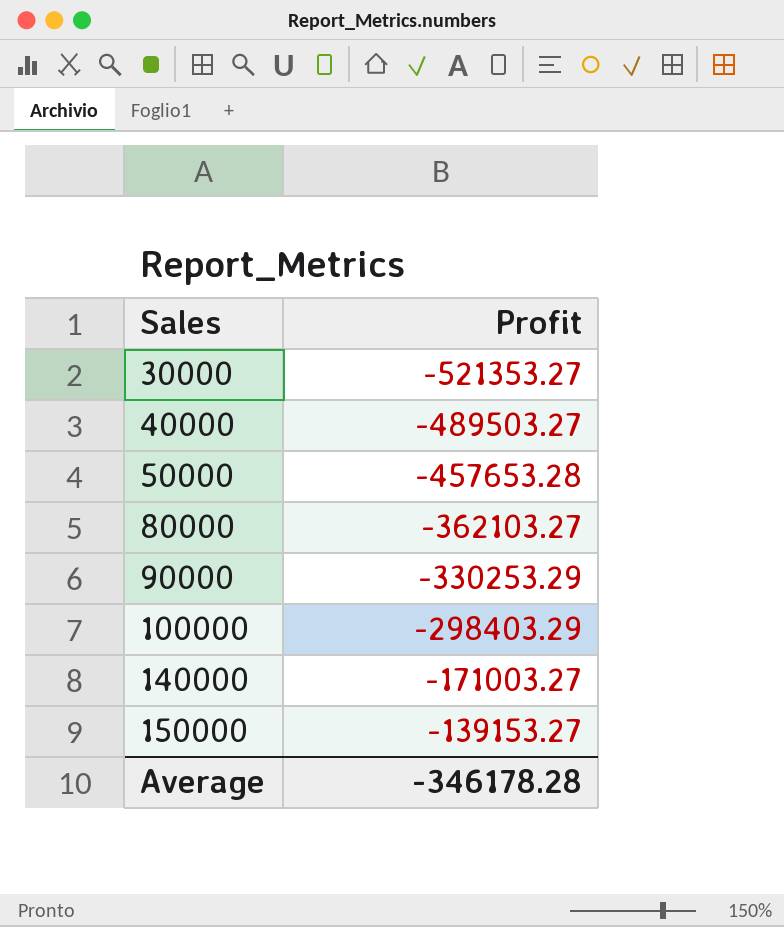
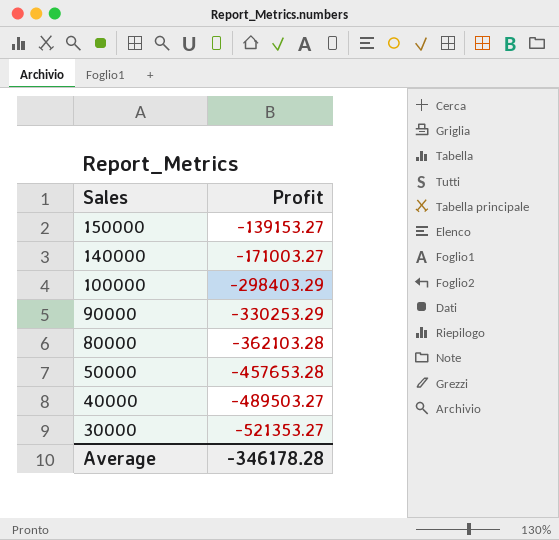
row order: Sales ascending -> Sales descending
80000 | Profit: -362103.27 -> -362103.28

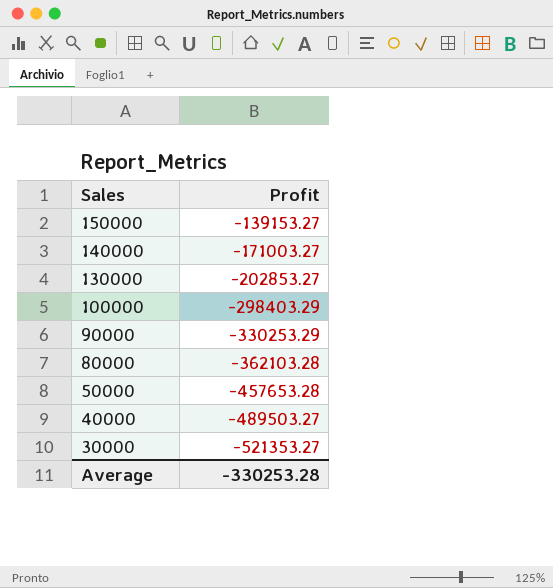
row 130000: none -> -202853.27
Average | Profit: -346178.28 -> -330253.28

